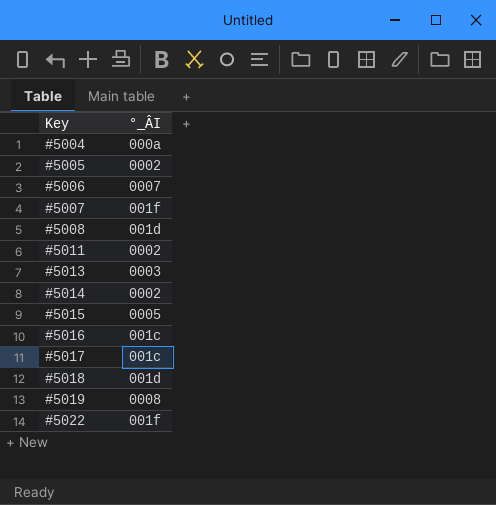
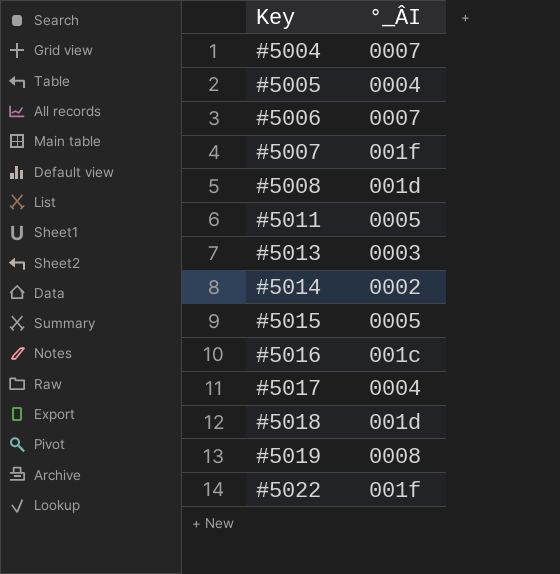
#5004 | °_ÂI: 000a -> 0007
#5005 | °_ÂI: 0002 -> 0004
#5011 | °_ÂI: 0002 -> 0005
#5017 | °_ÂI: 001c -> 0004

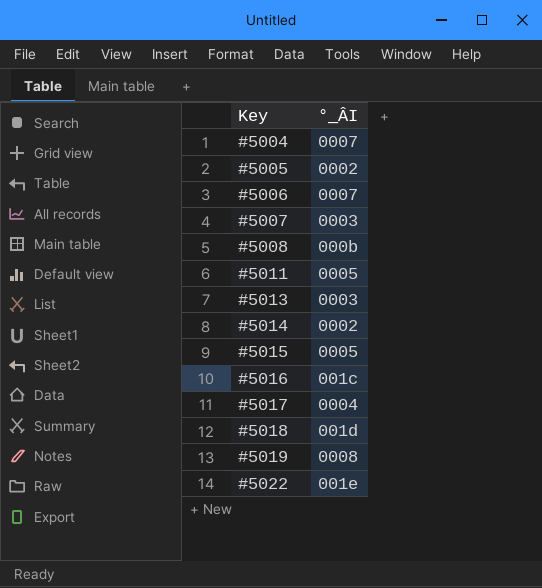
#5005 | °_ÂI: 0004 -> 0002
#5007 | °_ÂI: 001f -> 0003
#5008 | °_ÂI: 001d -> 000b
#5022 | °_ÂI: 001f -> 001e

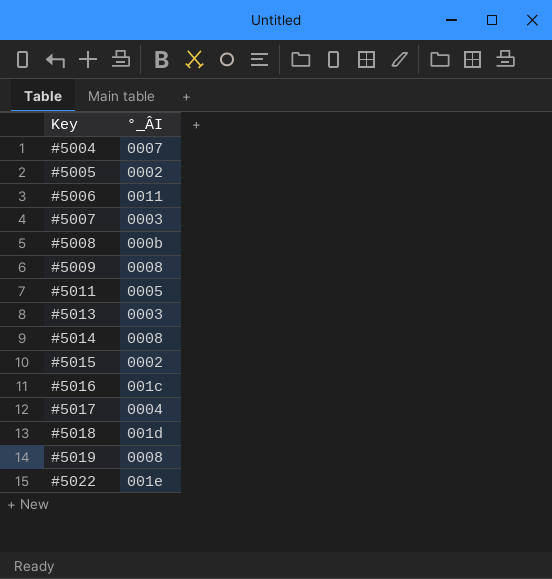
#5006 | °_ÂI: 0007 -> 0011
row #5009: none -> 0008
#5014 | °_ÂI: 0002 -> 0008
#5015 | °_ÂI: 0005 -> 0002

